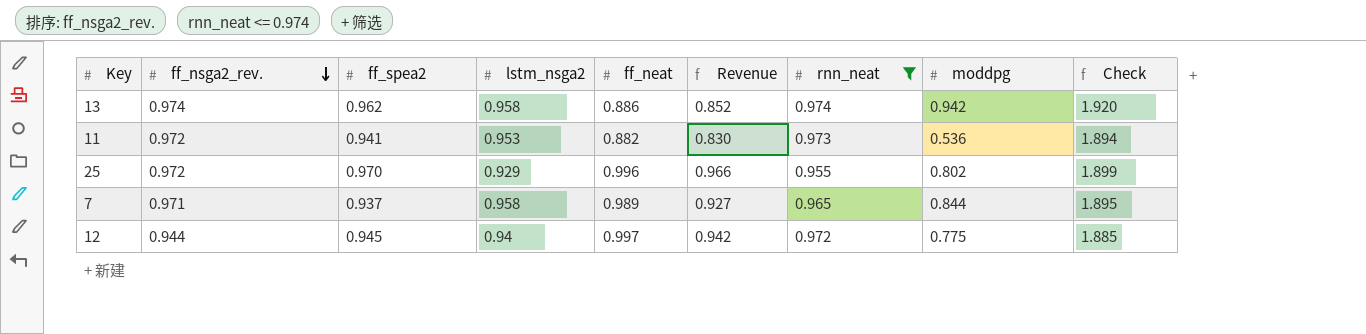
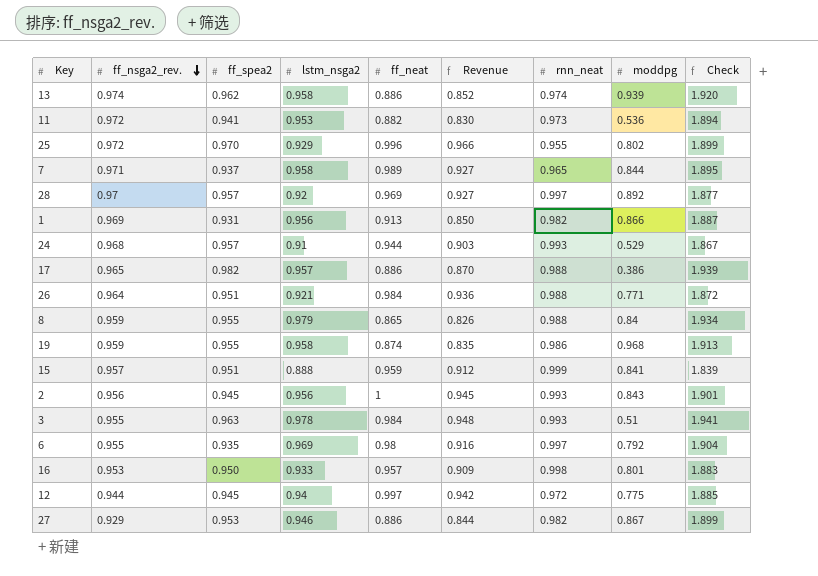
filter: rnn_neat <= 0.974 -> none
13 | moddpg: 0.942 -> 0.939

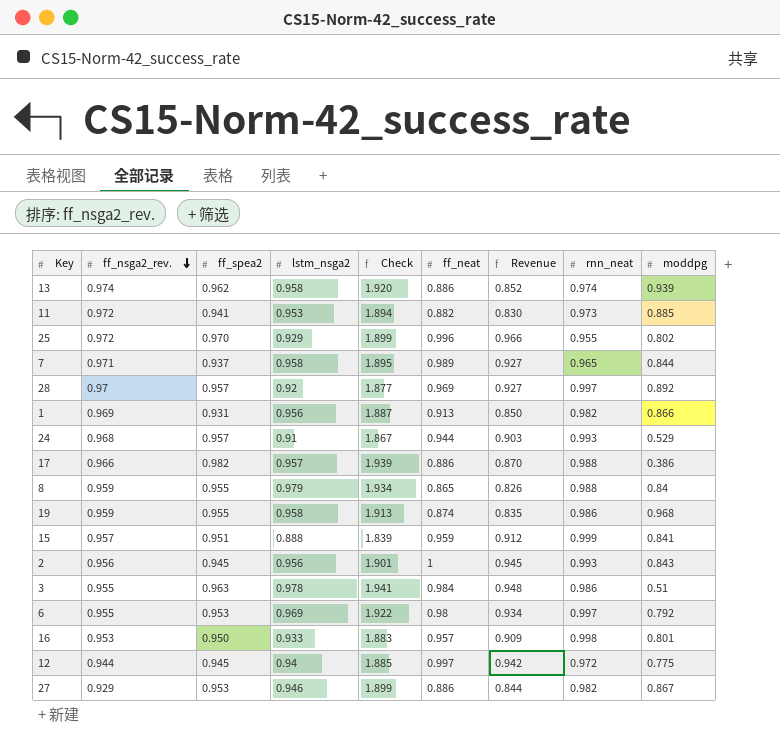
column Check | position: 9 -> 5
row 26: 0.964 | 0.951 | 0.921 | 0.984 | 0.936 | 0.988 | 0.771 | 1.872 -> none
11 | moddpg: 0.536 -> 0.885
17 | ff_nsga2_rev.: 0.965 -> 0.966
3 | rnn_neat: 0.993 -> 0.986
6 | ff_spea2: 0.935 -> 0.953
6 | Check: 1.904 -> 1.922
6 | Revenue: 0.916 -> 0.934

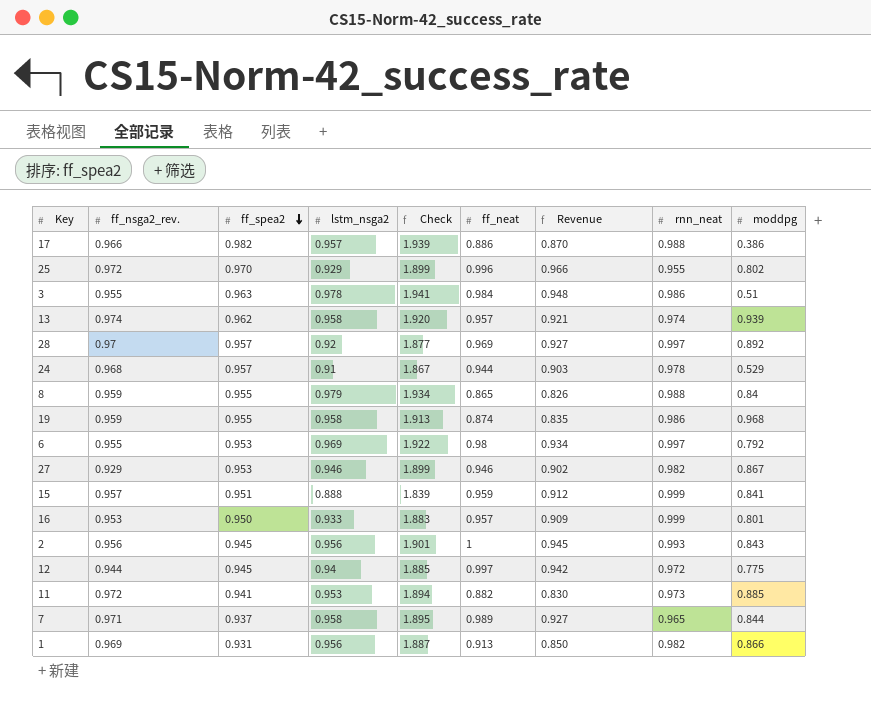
row order: ff_nsga2_rev. descending -> ff_spea2 descending
13 | ff_neat: 0.886 -> 0.957
13 | Revenue: 0.852 -> 0.921
24 | rnn_neat: 0.993 -> 0.978
27 | ff_neat: 0.886 -> 0.946
27 | Revenue: 0.844 -> 0.902
16 | rnn_neat: 0.998 -> 0.999

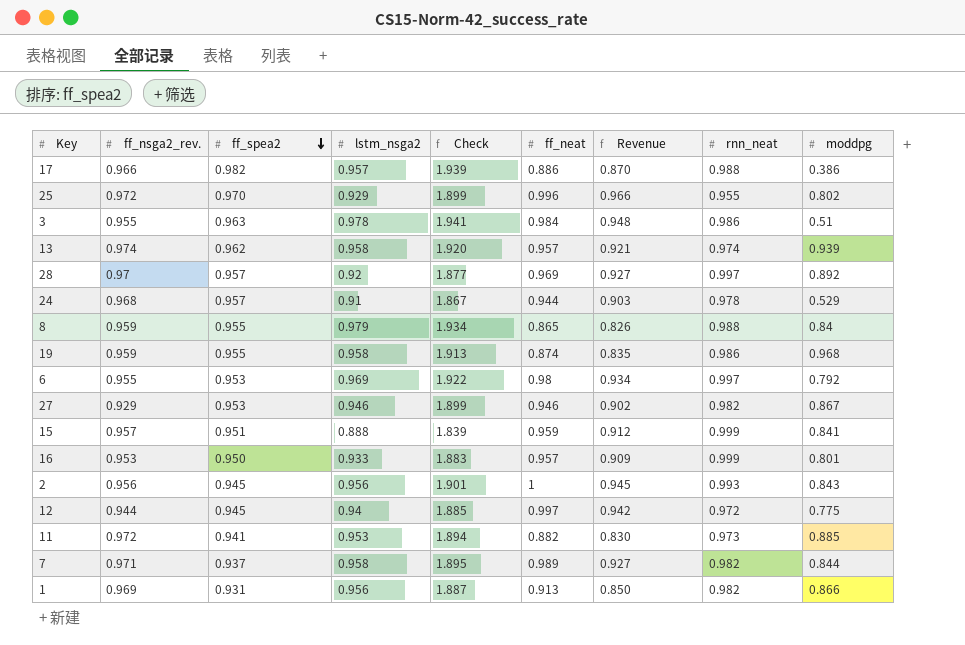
7 | rnn_neat: 0.965 -> 0.982

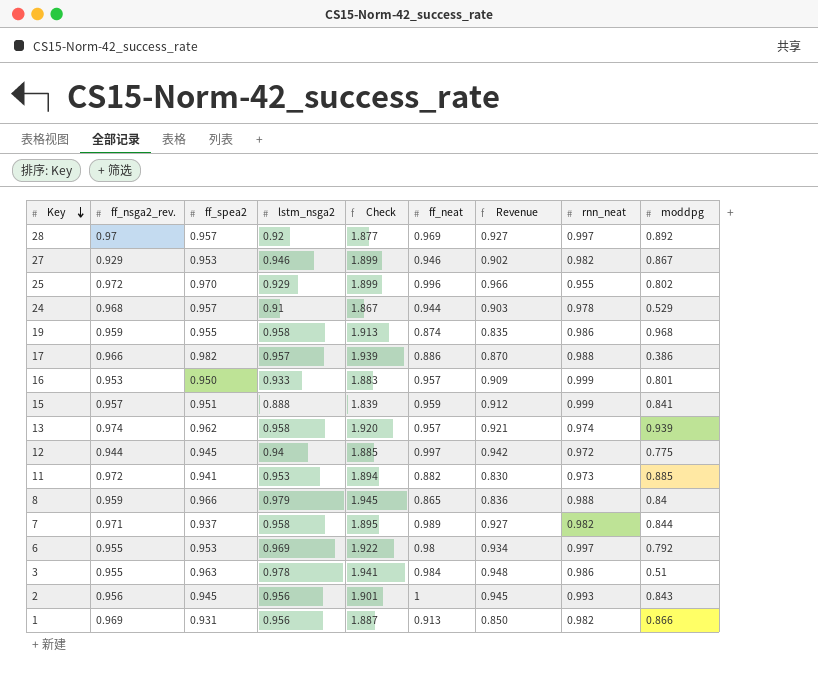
row order: ff_spea2 descending -> Key descending
8 | ff_spea2: 0.955 -> 0.966
8 | Check: 1.934 -> 1.945
8 | Revenue: 0.826 -> 0.836

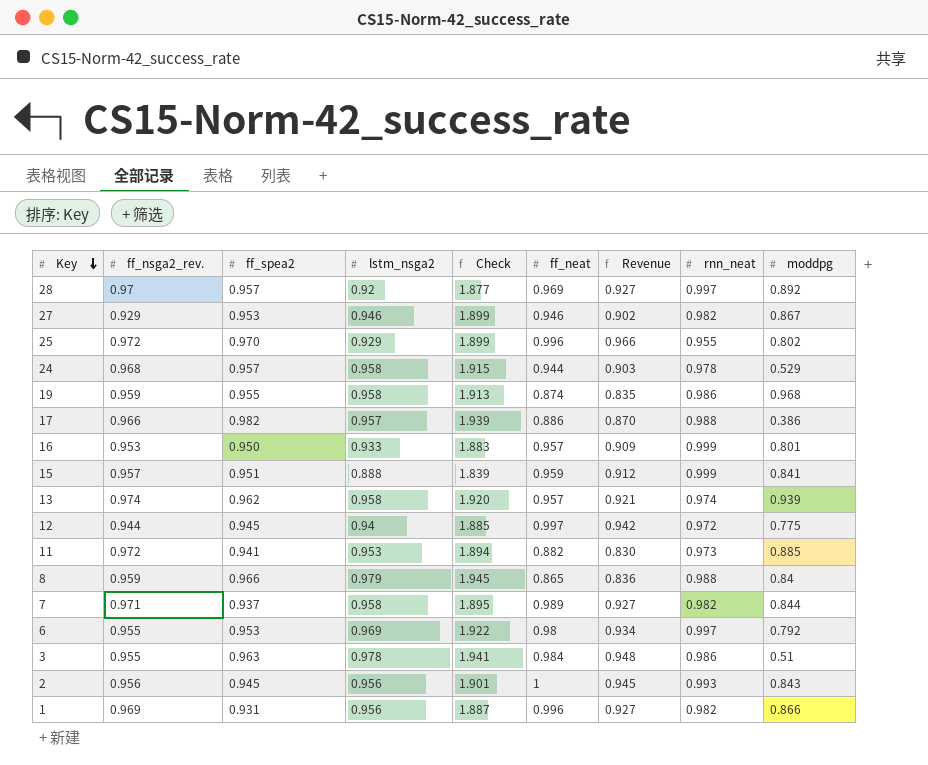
24 | lstm_nsga2: 0.91 -> 0.958
24 | Check: 1.867 -> 1.915
1 | ff_neat: 0.913 -> 0.996
1 | Revenue: 0.850 -> 0.927

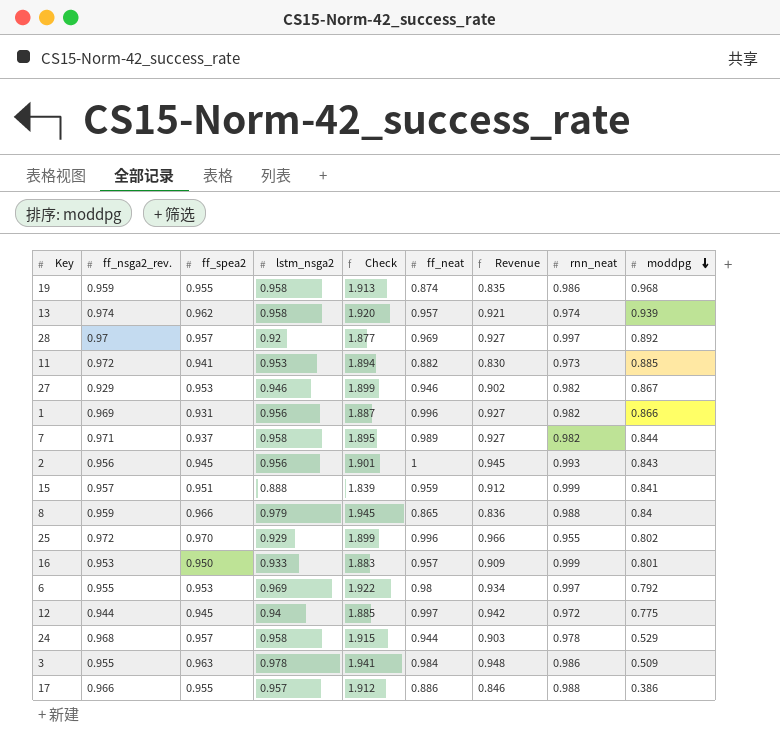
row order: Key descending -> moddpg descending
3 | moddpg: 0.51 -> 0.509
17 | ff_spea2: 0.982 -> 0.955
17 | Check: 1.939 -> 1.912
17 | Revenue: 0.870 -> 0.846

